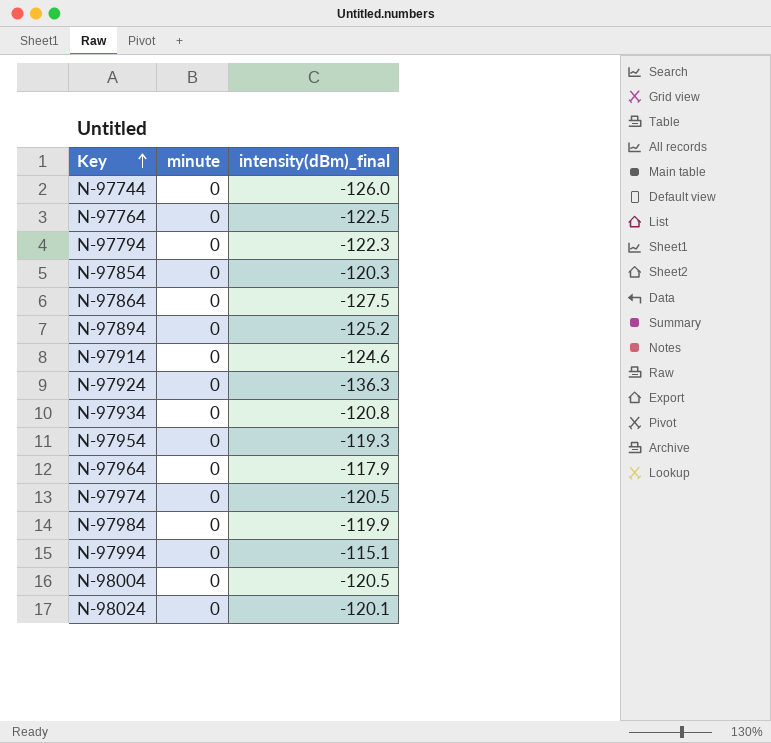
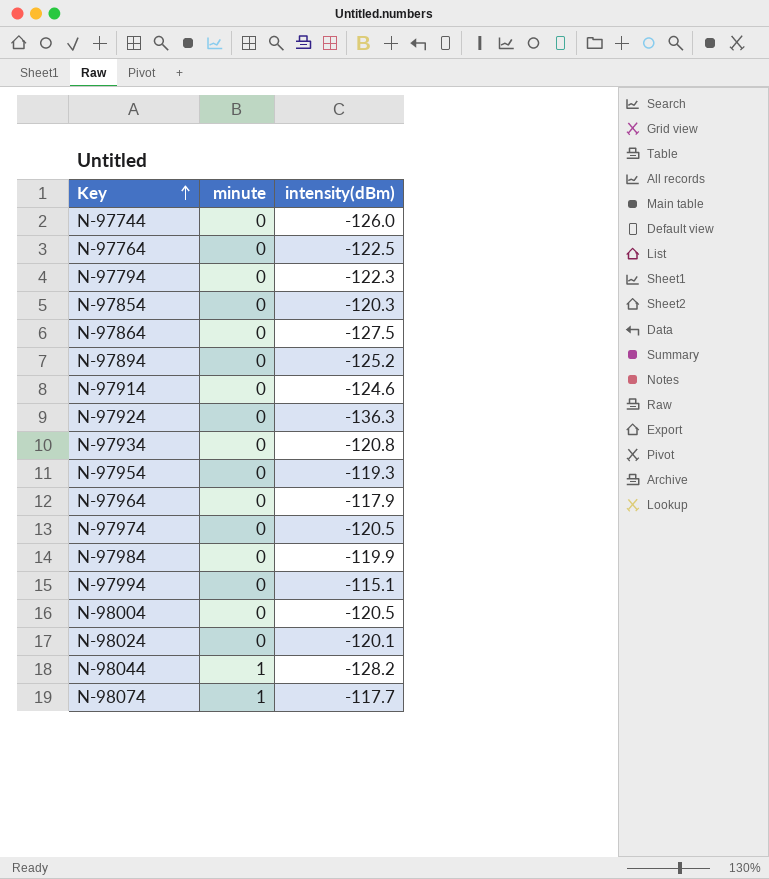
column name: intensity(dBm)_final -> intensity(dBm)
row N-98044: none -> 1 | -128.2
row N-98074: none -> 1 | -117.7

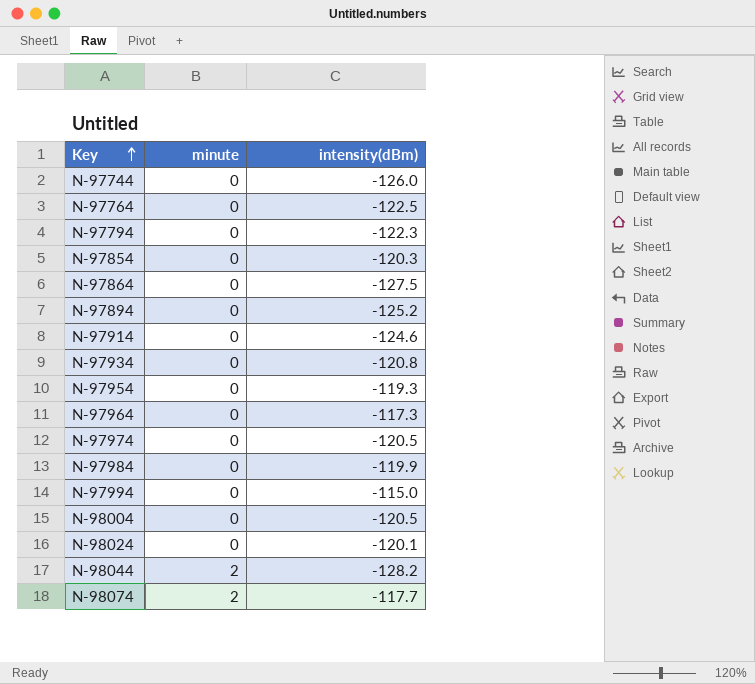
row N-97924: 0 | -136.3 -> none
N-97964 | intensity(dBm): -117.9 -> -117.3
N-97994 | intensity(dBm): -115.1 -> -115.0
N-98044 | minute: 1 -> 2
N-98074 | minute: 1 -> 2

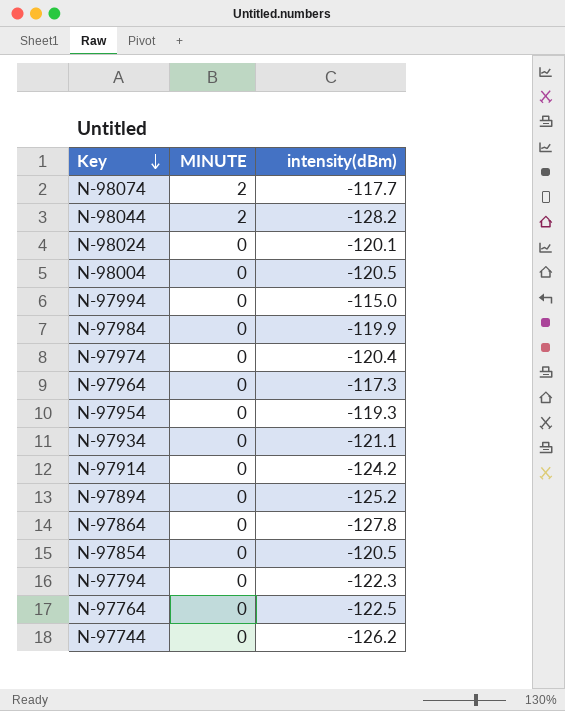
row order: Key ascending -> Key descending
column name: minute -> MINUTE
N-97974 | intensity(dBm): -120.5 -> -120.4
N-97934 | intensity(dBm): -120.8 -> -121.1
N-97914 | intensity(dBm): -124.6 -> -124.2
N-97864 | intensity(dBm): -127.5 -> -127.8
N-97854 | intensity(dBm): -120.3 -> -120.5
N-97744 | intensity(dBm): -126.0 -> -126.2

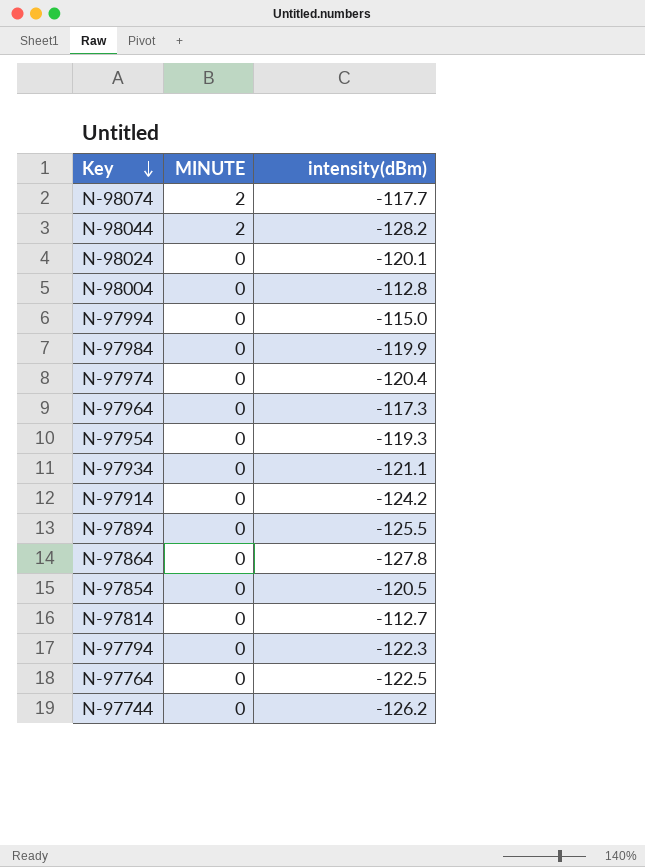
N-98004 | intensity(dBm): -120.5 -> -112.8
N-97894 | intensity(dBm): -125.2 -> -125.5
row N-97814: none -> 0 | -112.7

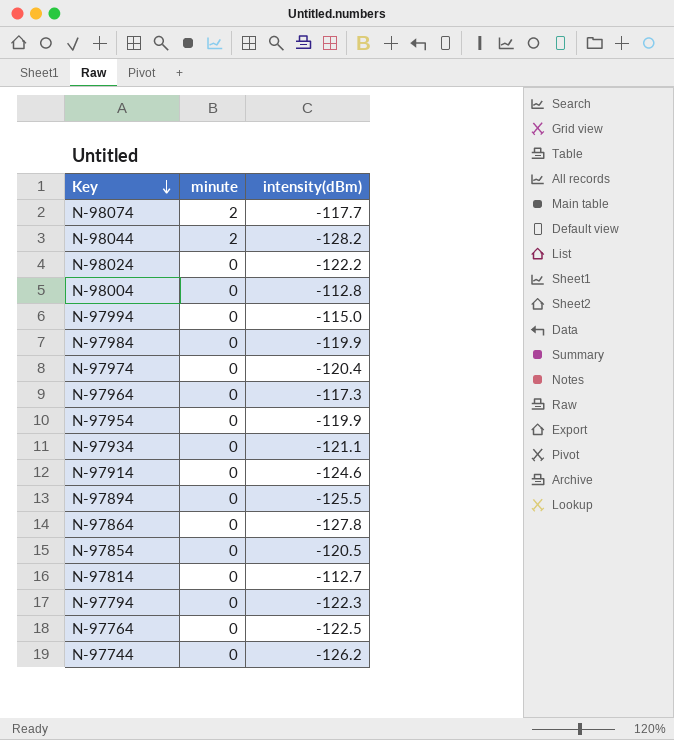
column name: MINUTE -> minute
N-98024 | intensity(dBm): -120.1 -> -122.2
N-97954 | intensity(dBm): -119.3 -> -119.9
N-97914 | intensity(dBm): -124.2 -> -124.6

